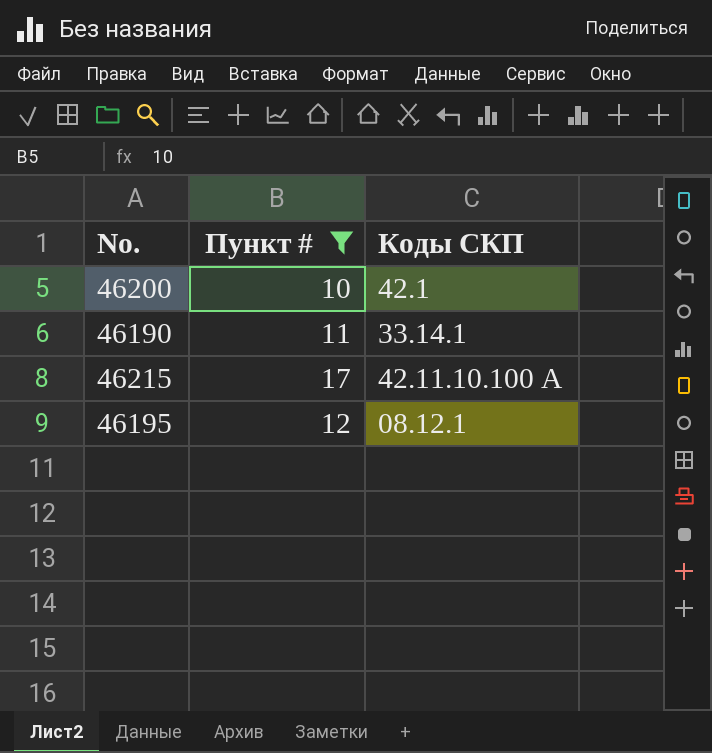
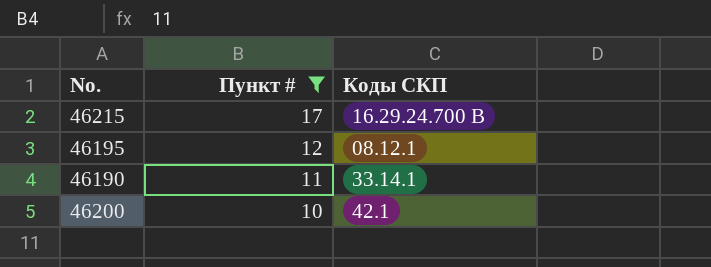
row order: none -> Пункт # descending
46215 | Коды СКП: 42.11.10.100 A -> 16.29.24.700 B

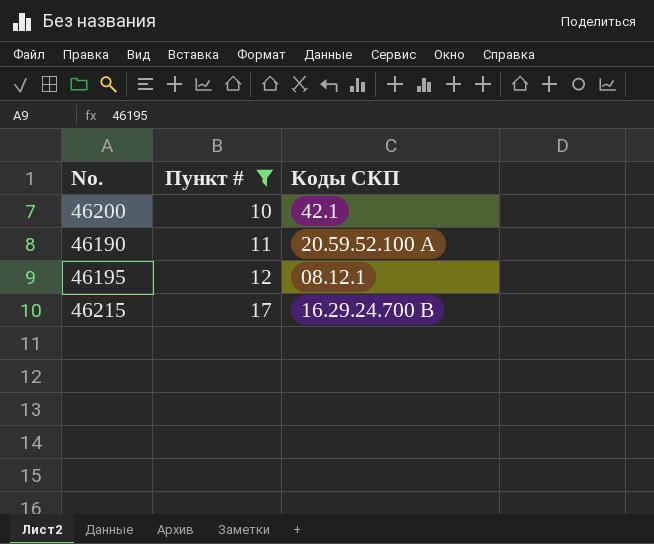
row order: Пункт # descending -> Пункт # ascending
46190 | Коды СКП: 33.14.1 -> 20.59.52.100 A

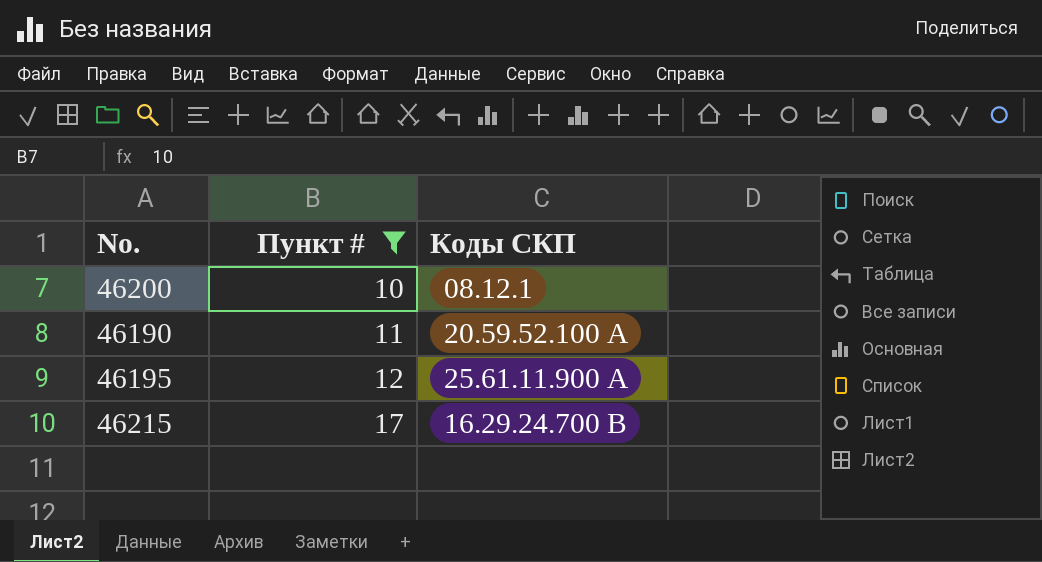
46200 | Коды СКП: 42.1 -> 08.12.1
46195 | Коды СКП: 08.12.1 -> 25.61.11.900 A

